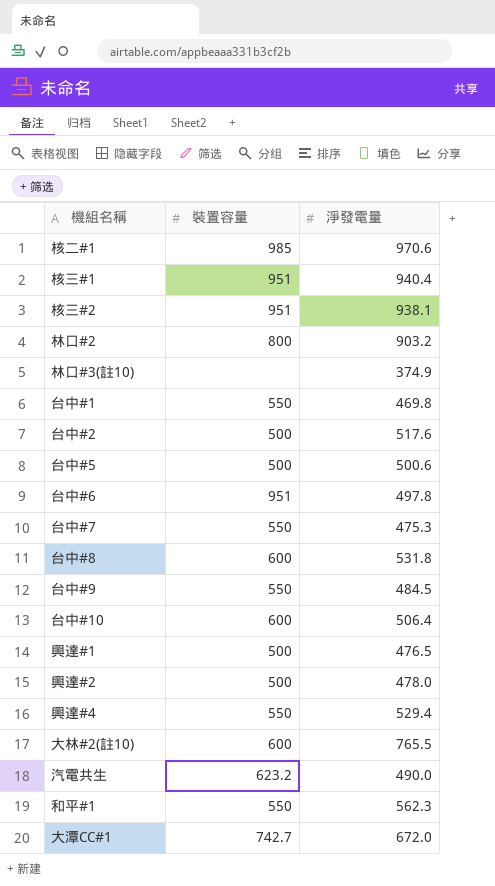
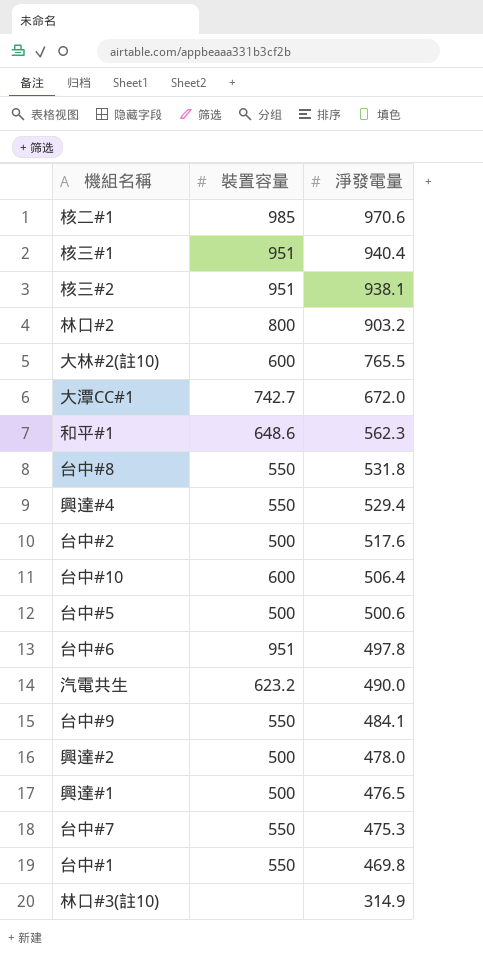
row order: none -> 淨發電量 descending
和平#1 | 裝置容量: 550 -> 648.6
台中#8 | 裝置容量: 600 -> 550
台中#9 | 淨發電量: 484.5 -> 484.1
林口#3(註10) | 淨發電量: 374.9 -> 314.9

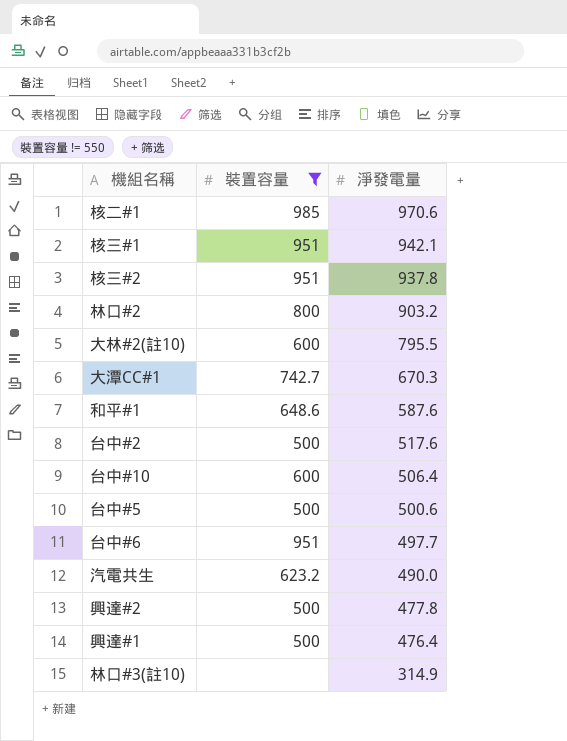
filter: none -> 裝置容量 != 550
核三#1 | 淨發電量: 940.4 -> 942.1
核三#2 | 淨發電量: 938.1 -> 937.8
大林#2(註10) | 淨發電量: 765.5 -> 795.5
大潭CC#1 | 淨發電量: 672.0 -> 670.3
和平#1 | 淨發電量: 562.3 -> 587.6
台中#6 | 淨發電量: 497.8 -> 497.7
興達#2 | 淨發電量: 478.0 -> 477.8
興達#1 | 淨發電量: 476.5 -> 476.4

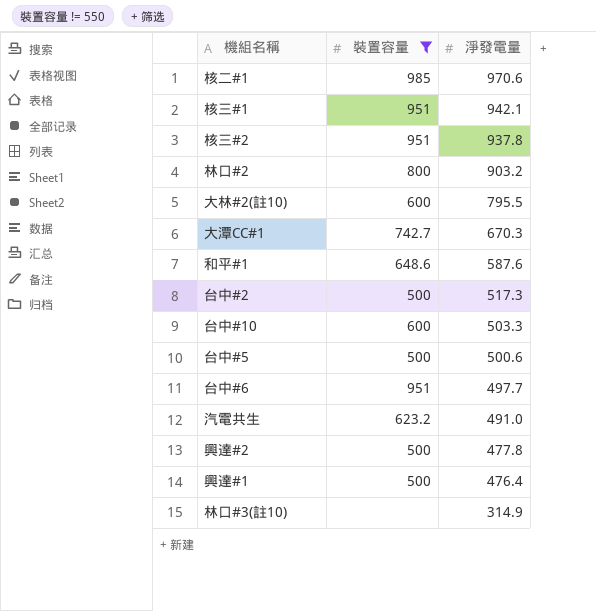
台中#2 | 淨發電量: 517.6 -> 517.3
台中#10 | 淨發電量: 506.4 -> 503.3
汽電共生 | 淨發電量: 490.0 -> 491.0

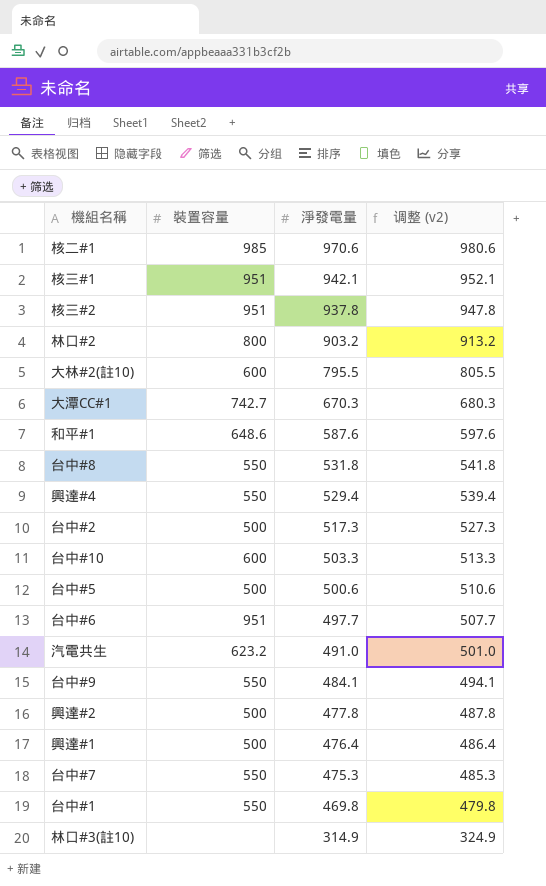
filter: 裝置容量 != 550 -> none
column 调整 (v2) | formula: none -> [淨發電量] + 10

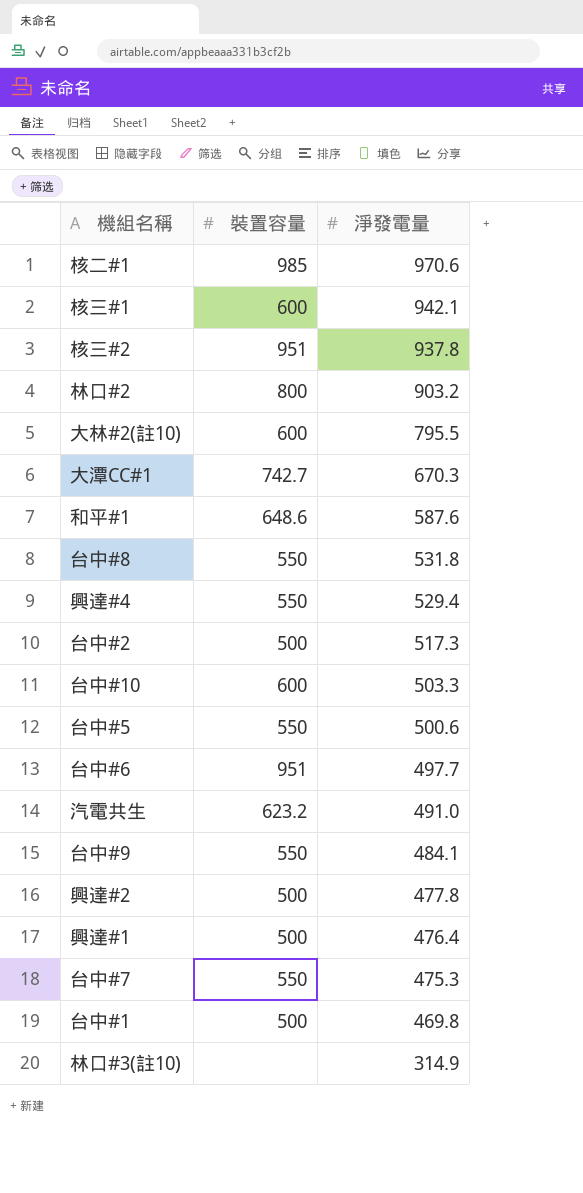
column 调整 (v2) | formula: [淨發電量] + 10 -> none
核三#1 | 裝置容量: 951 -> 600
台中#5 | 裝置容量: 500 -> 550
台中#1 | 裝置容量: 550 -> 500

